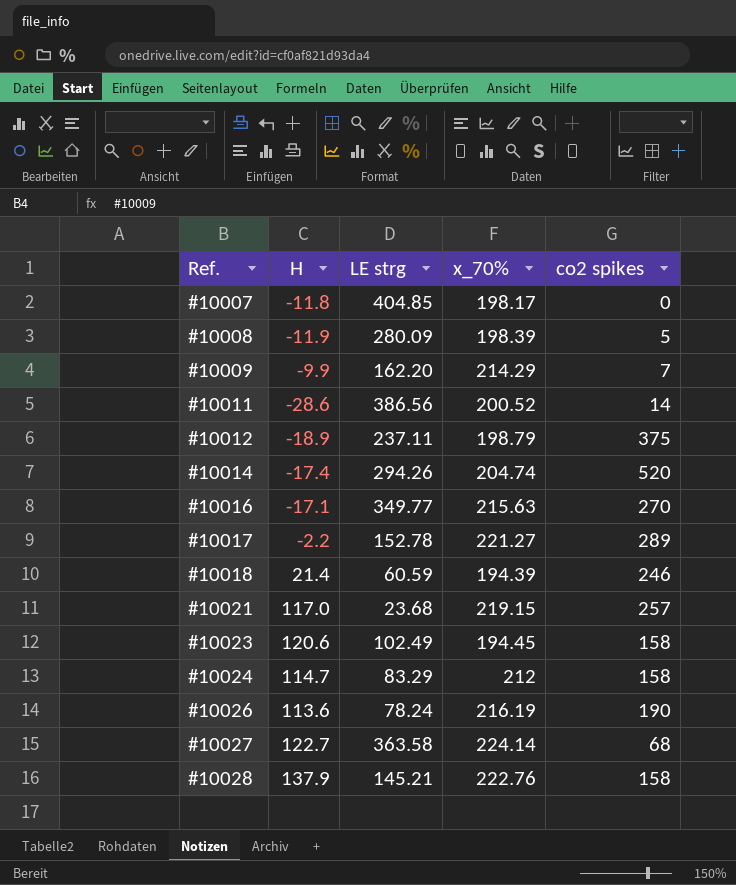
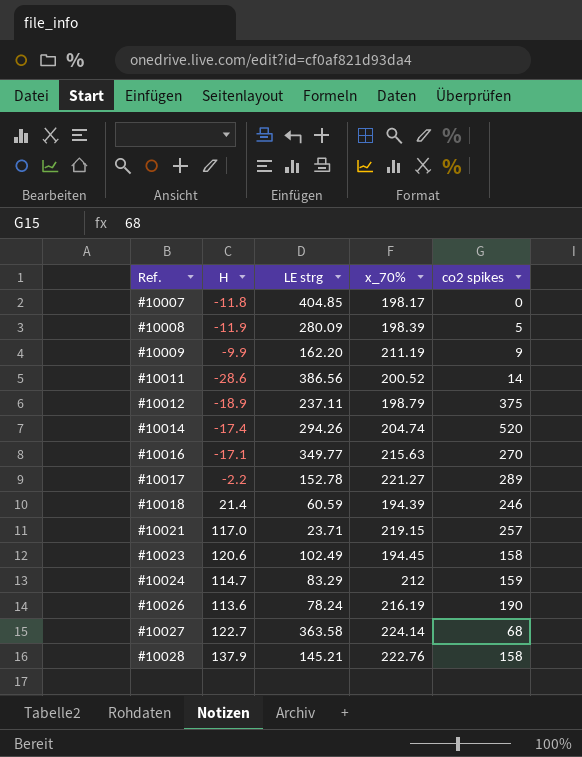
#10009 | x_70%: 214.29 -> 211.19
#10009 | co2 spikes: 7 -> 9
#10021 | LE strg: 23.68 -> 23.71
#10024 | co2 spikes: 158 -> 159

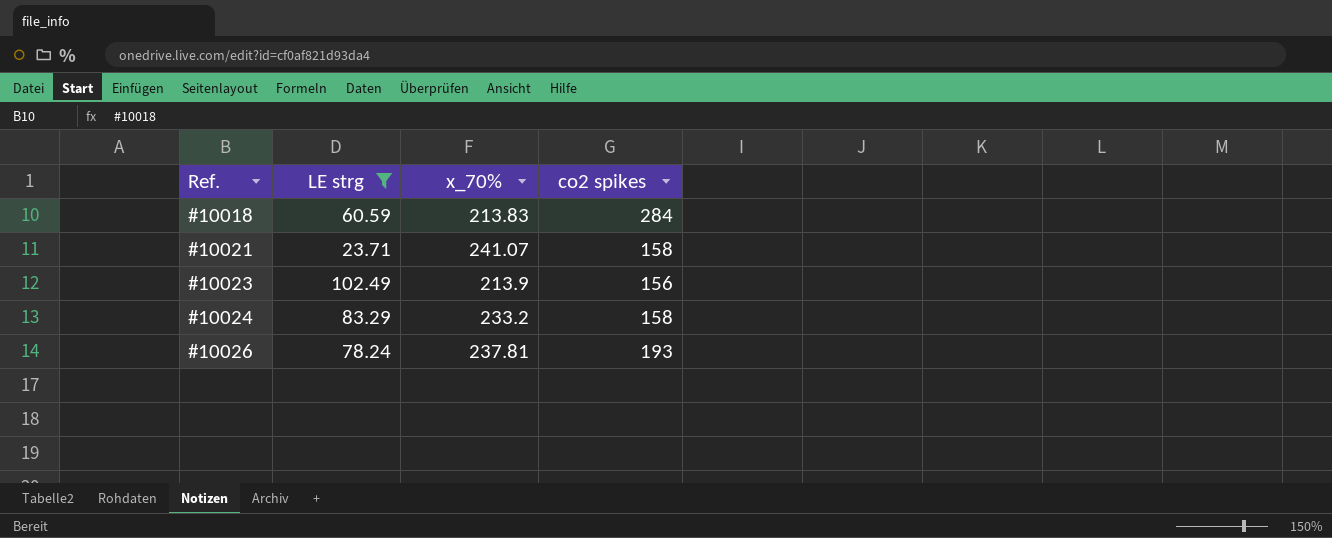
filter: none -> LE strg <= 102.49
column H | position: 2 -> none
#10018 | x_70%: 194.39 -> 213.83
#10018 | co2 spikes: 246 -> 284
#10021 | x_70%: 219.15 -> 241.07
#10021 | co2 spikes: 257 -> 158
#10023 | x_70%: 194.45 -> 213.9
#10023 | co2 spikes: 158 -> 156
#10024 | x_70%: 212 -> 233.2
#10024 | co2 spikes: 159 -> 158
#10026 | x_70%: 216.19 -> 237.81
#10026 | co2 spikes: 190 -> 193

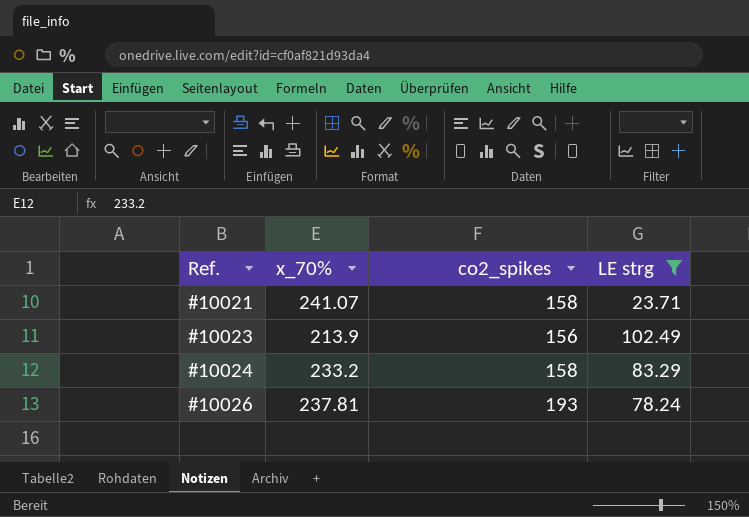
column name: co2 spikes -> co2_spikes
column LE strg | position: 2 -> 4
row #10018: 60.59 | 213.83 | 284 -> none

